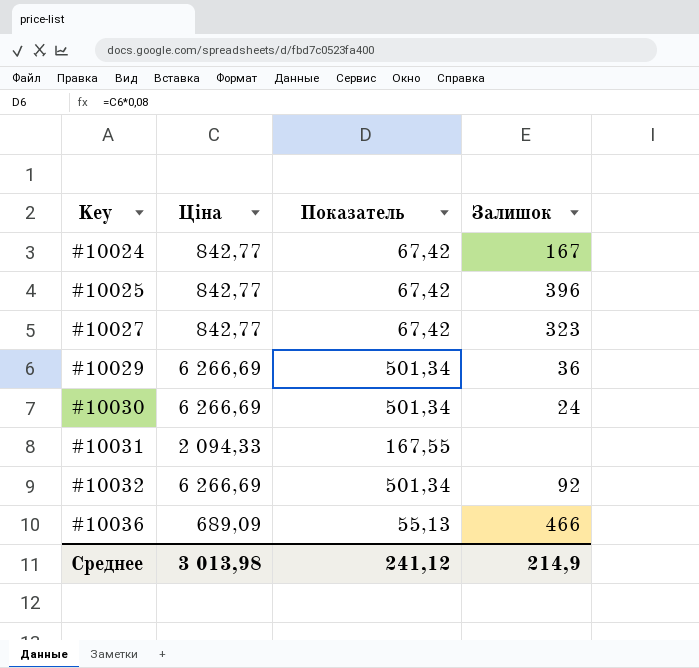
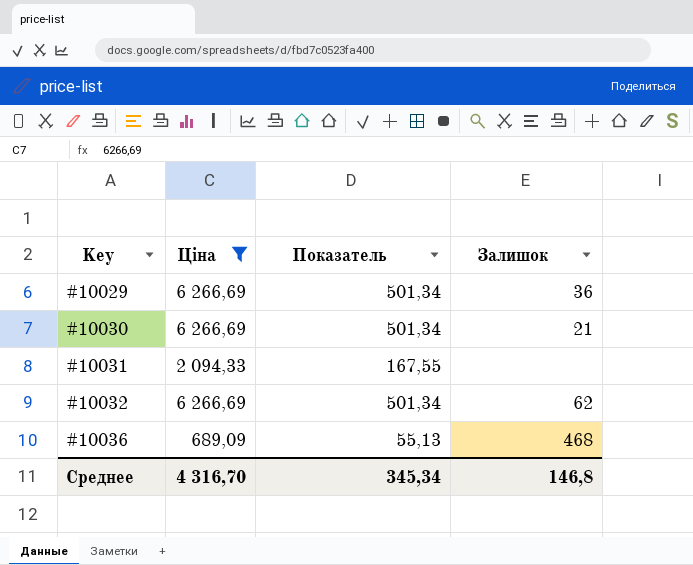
filter: none -> Ціна != 842,77
#10030 | Залишок: 24 -> 21
#10032 | Залишок: 92 -> 62
#10036 | Залишок: 466 -> 468
Среднее | Ціна: 3 013,98 -> 4 316,70
Среднее | Показатель: 241,12 -> 345,34
Среднее | Залишок: 214,9 -> 146,8

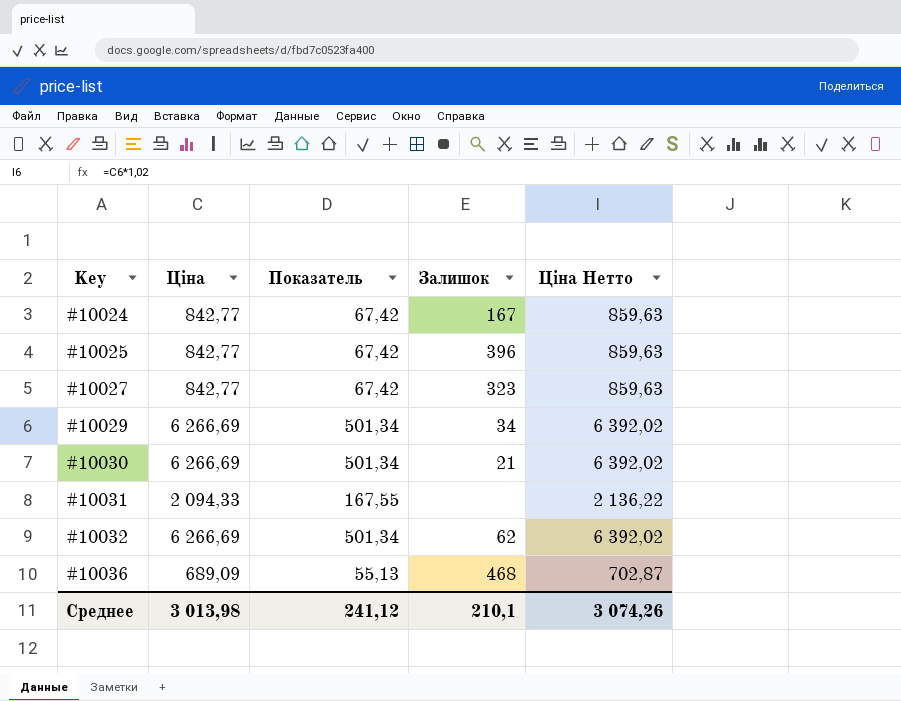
filter: Ціна != 842,77 -> none
column Ціна Нетто | formula: none -> [Ціна] * 1,02
#10029 | Залишок: 36 -> 34
Среднее | Ціна: 4 316,70 -> 3 013,98
Среднее | Показатель: 345,34 -> 241,12
Среднее | Залишок: 146,8 -> 210,1

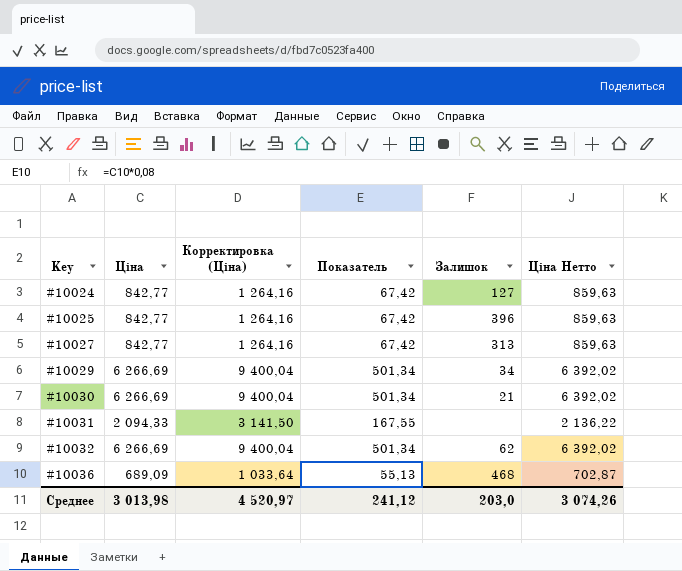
column Корректировка (Ціна) | formula: none -> [Ціна] * 1,5
#10024 | Залишок: 167 -> 127
#10027 | Залишок: 323 -> 313
Среднее | Залишок: 210,1 -> 203,0

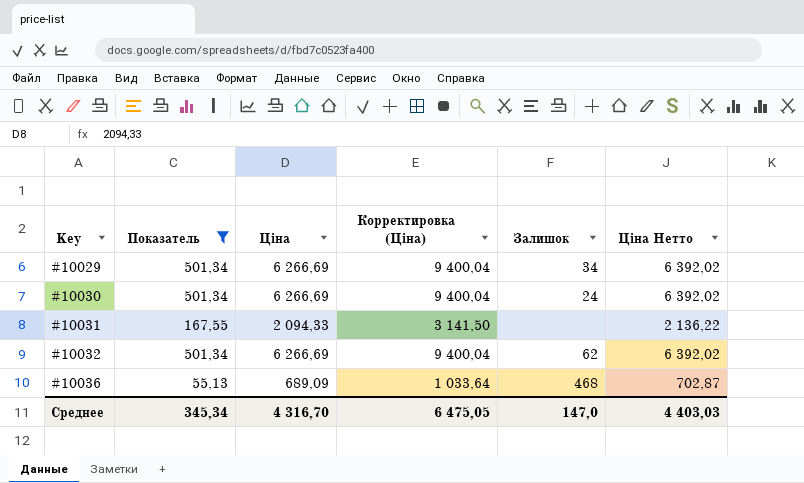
filter: none -> Показатель != 67,42
column Показатель | position: 4 -> 2
#10030 | Залишок: 21 -> 24
Среднее | Показатель: 241,12 -> 345,34
Среднее | Ціна: 3 013,98 -> 4 316,70
Среднее | Корректировка (Ціна): 4 520,97 -> 6 475,05
Среднее | Залишок: 203,0 -> 147,0
Среднее | Ціна Нетто: 3 074,26 -> 4 403,03

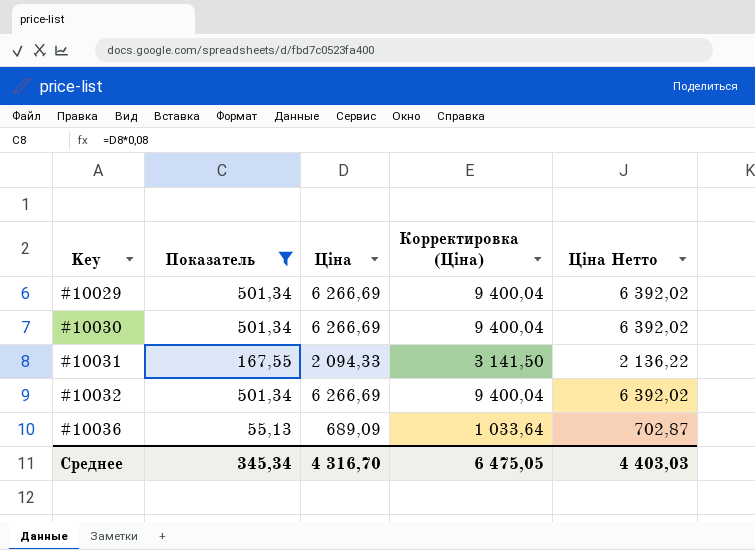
column Залишок | position: 5 -> none

